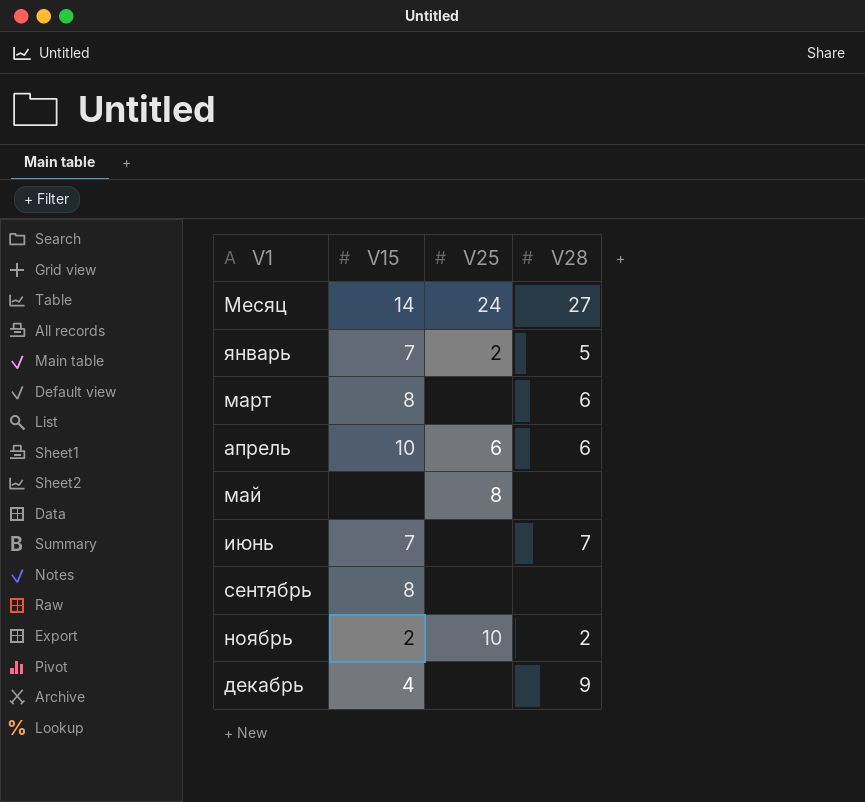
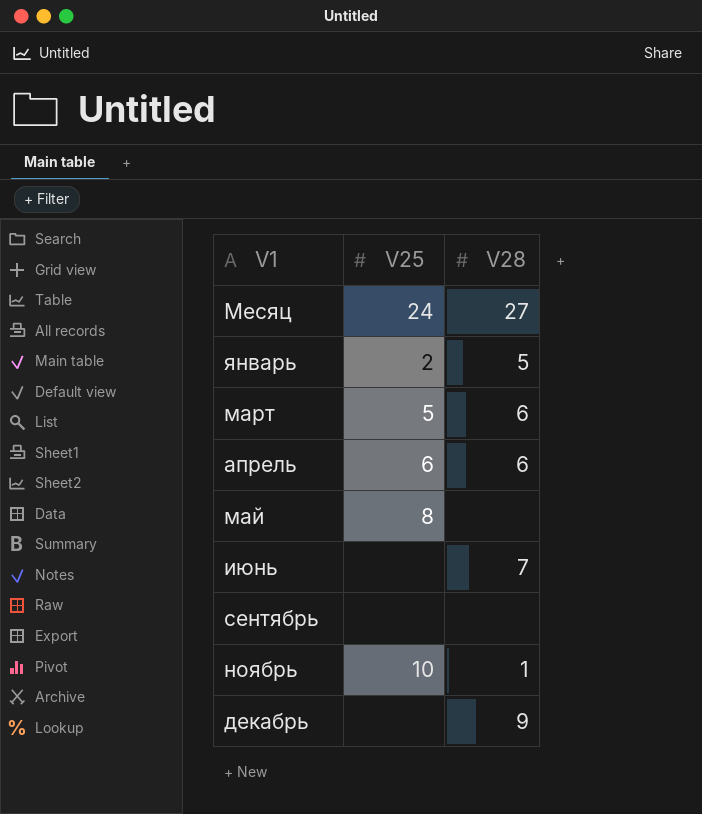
column V15 | position: 2 -> none
март | V25: none -> 5
ноябрь | V28: 2 -> 1

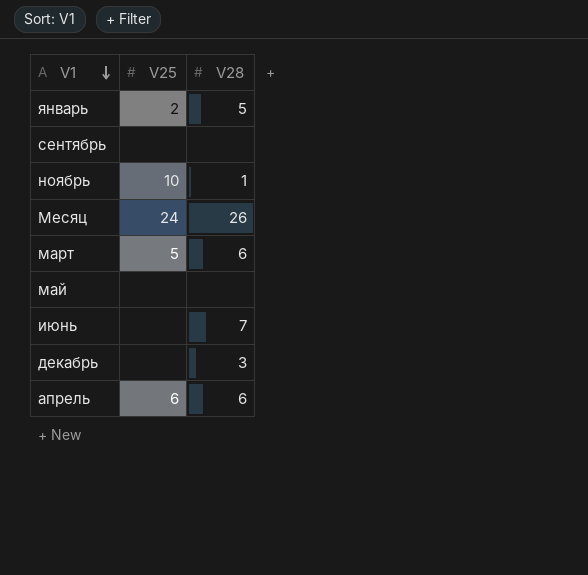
row order: none -> V1 descending
Месяц | V28: 27 -> 26
май | V25: 8 -> none
декабрь | V28: 9 -> 3

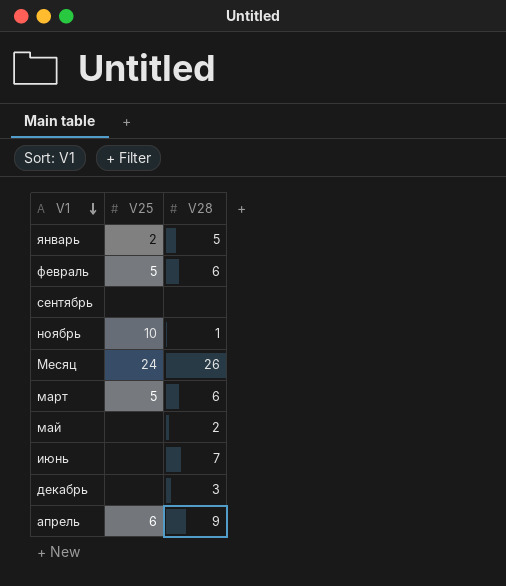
row февраль: none -> 5 | 6
май | V28: none -> 2
апрель | V28: 6 -> 9

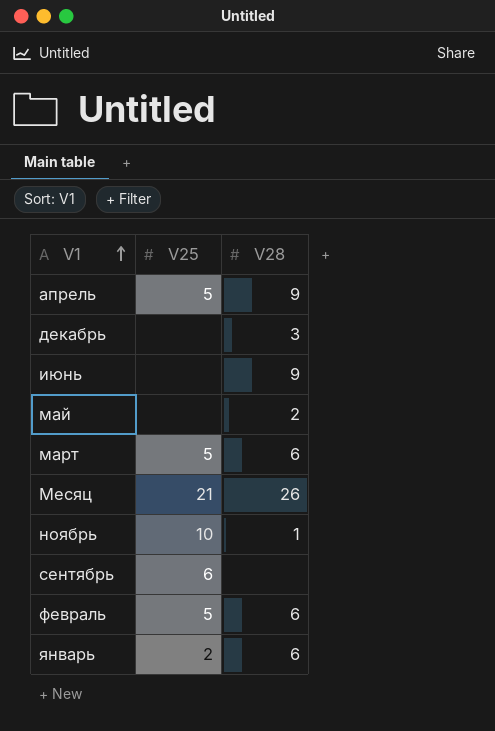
row order: V1 descending -> V1 ascending
апрель | V25: 6 -> 5
июнь | V28: 7 -> 9
Месяц | V25: 24 -> 21
сентябрь | V25: none -> 6
январь | V28: 5 -> 6

